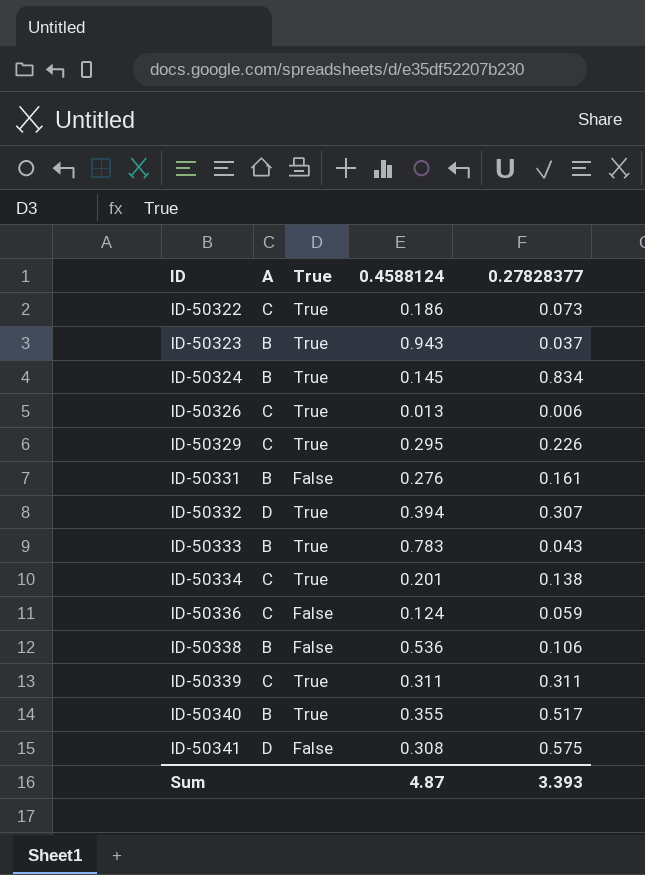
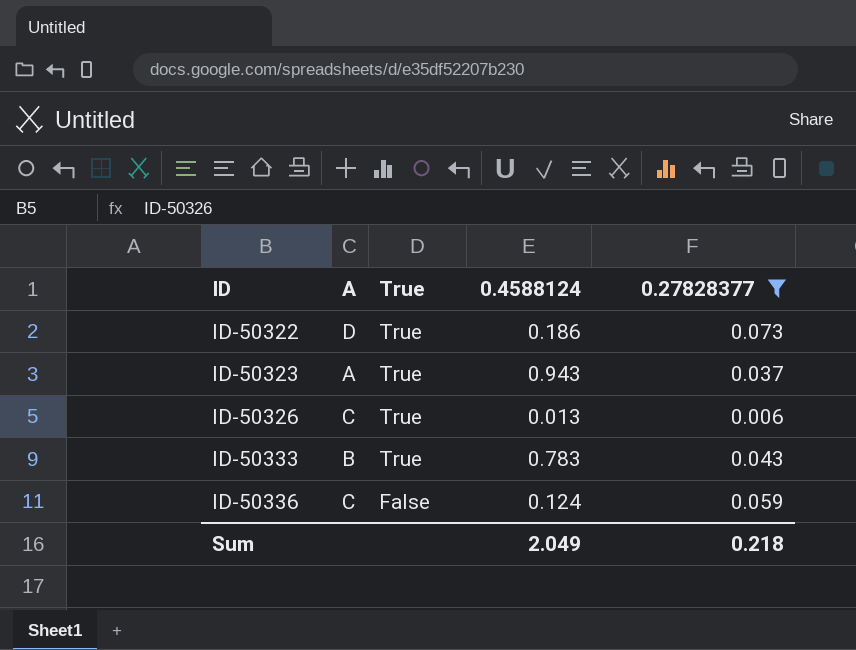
filter: none -> 0.27828377 <= 0.073
ID-50322 | A: C -> D
ID-50323 | A: B -> A
Sum | 0.4588124: 4.87 -> 2.049
Sum | 0.27828377: 3.393 -> 0.218

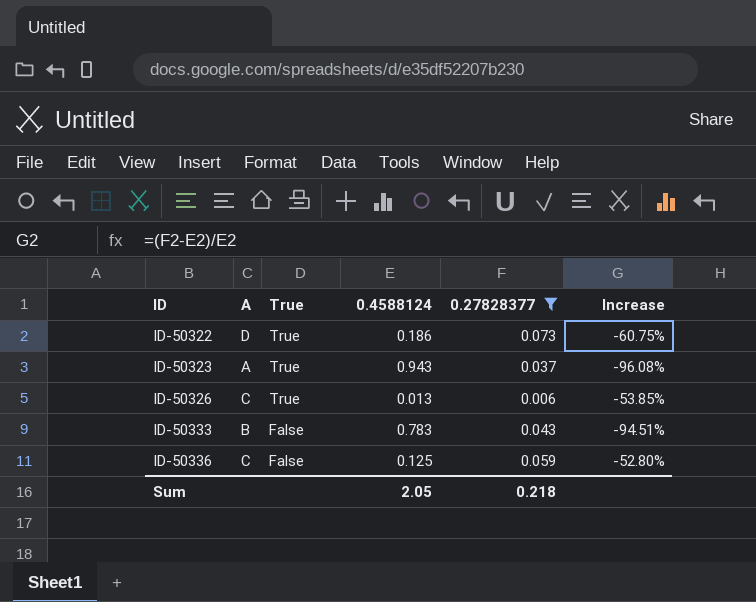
column Increase | formula: none -> ([0.27828377] - [0.4588124]) / [0.4588124]
ID-50333 | True: True -> False
ID-50336 | 0.4588124: 0.124 -> 0.125
Sum | 0.4588124: 2.049 -> 2.05

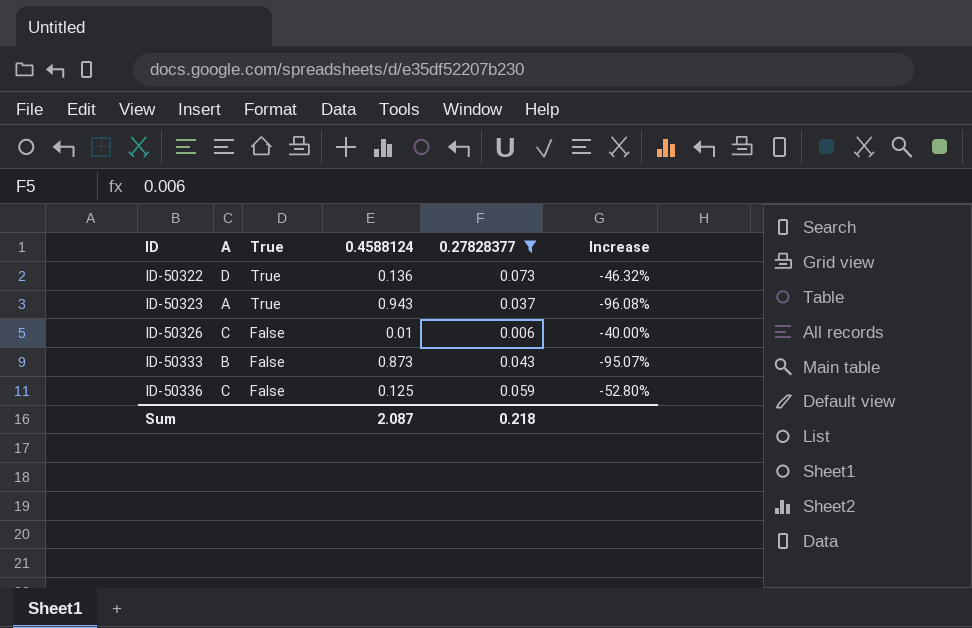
ID-50322 | 0.4588124: 0.186 -> 0.136
ID-50322 | Increase: -60.75% -> -46.32%
ID-50326 | True: True -> False
ID-50326 | 0.4588124: 0.013 -> 0.01
ID-50326 | Increase: -53.85% -> -40.00%
ID-50333 | 0.4588124: 0.783 -> 0.873
ID-50333 | Increase: -94.51% -> -95.07%
Sum | 0.4588124: 2.05 -> 2.087

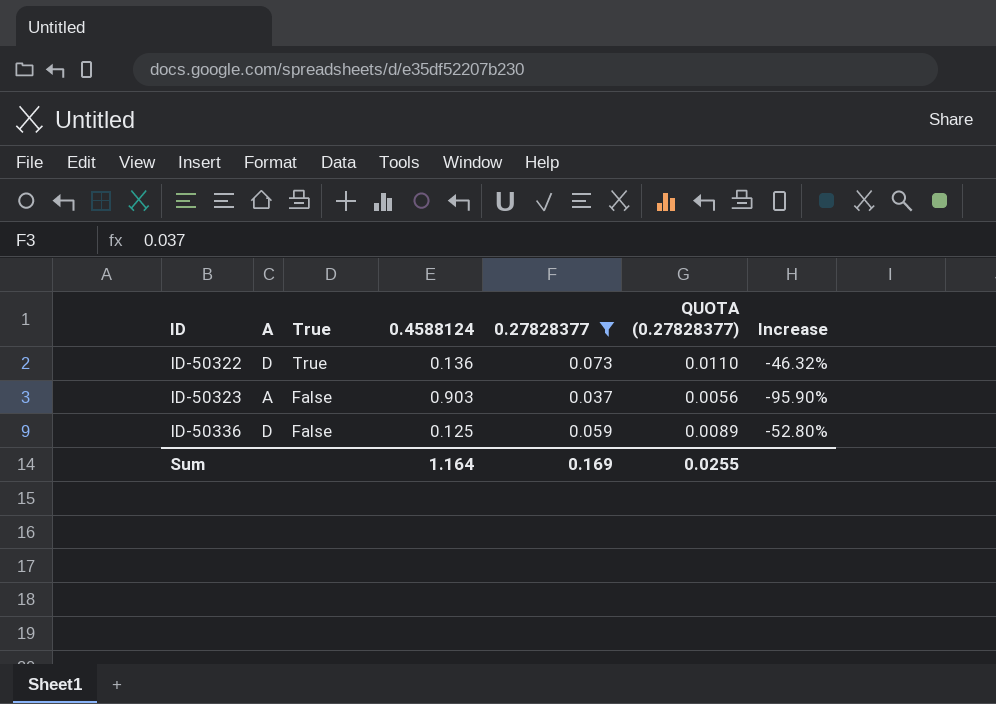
column QUOTA (0.27828377) | formula: none -> [0.27828377] * 0.15
row ID-50326: C | False | 0.01 | 0.006 | -40.00% -> none
row ID-50333: B | False | 0.873 | 0.043 | -95.07% -> none
ID-50323 | True: True -> False
ID-50323 | 0.4588124: 0.943 -> 0.903
ID-50323 | Increase: -96.08% -> -95.90%
ID-50336 | A: C -> D
Sum | 0.4588124: 2.087 -> 1.164
Sum | 0.27828377: 0.218 -> 0.169

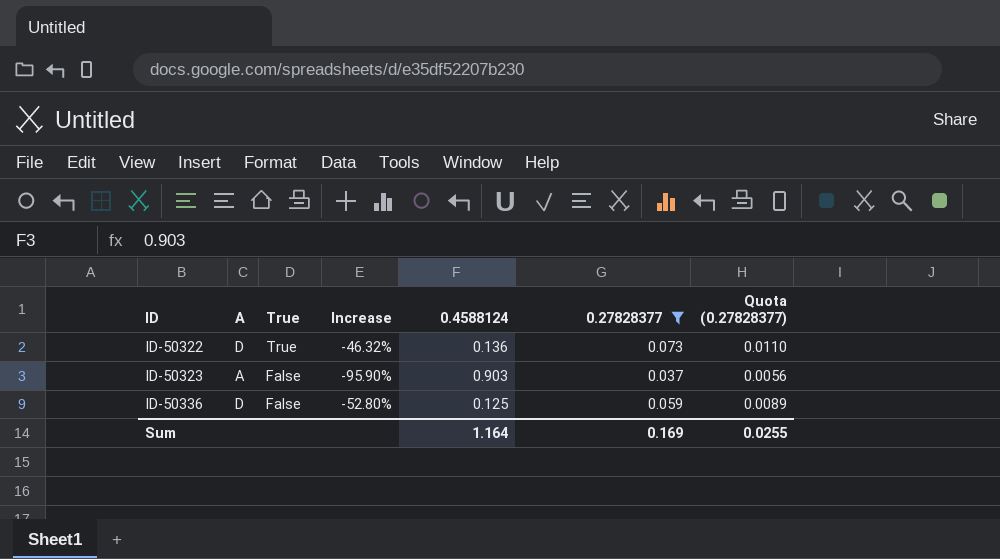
column Increase | position: 7 -> 4
column name: QUOTA (0.27828377) -> Quota (0.27828377)

